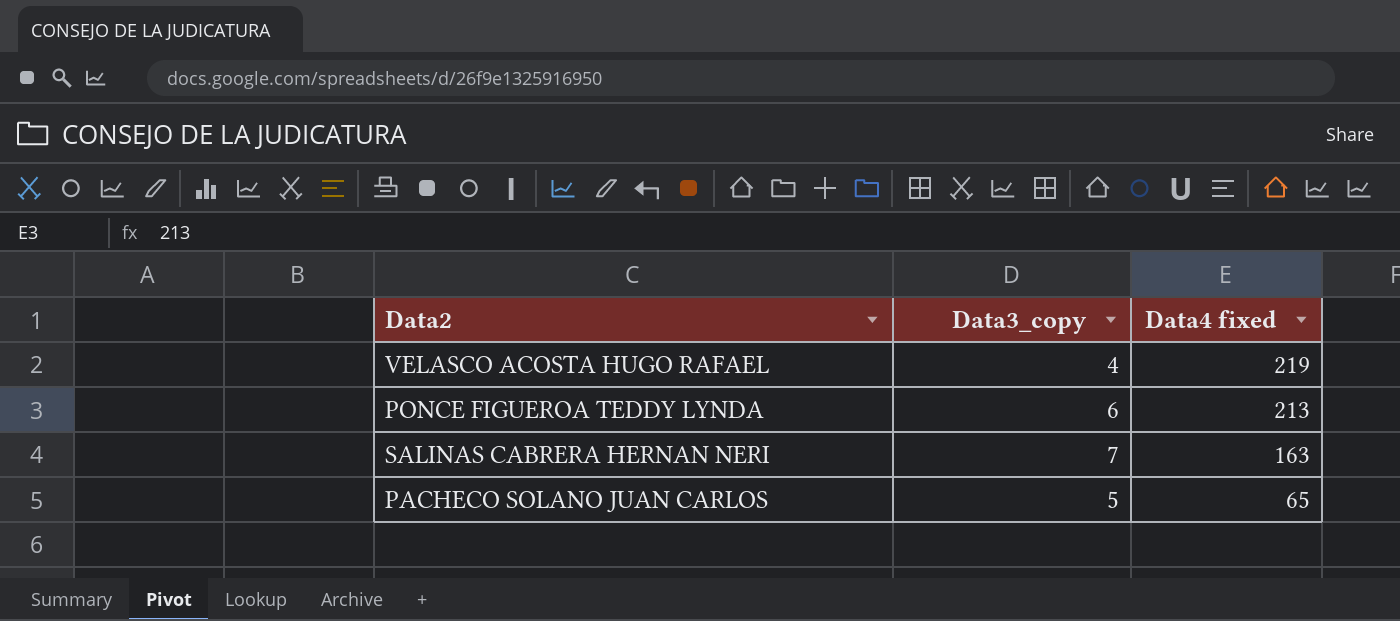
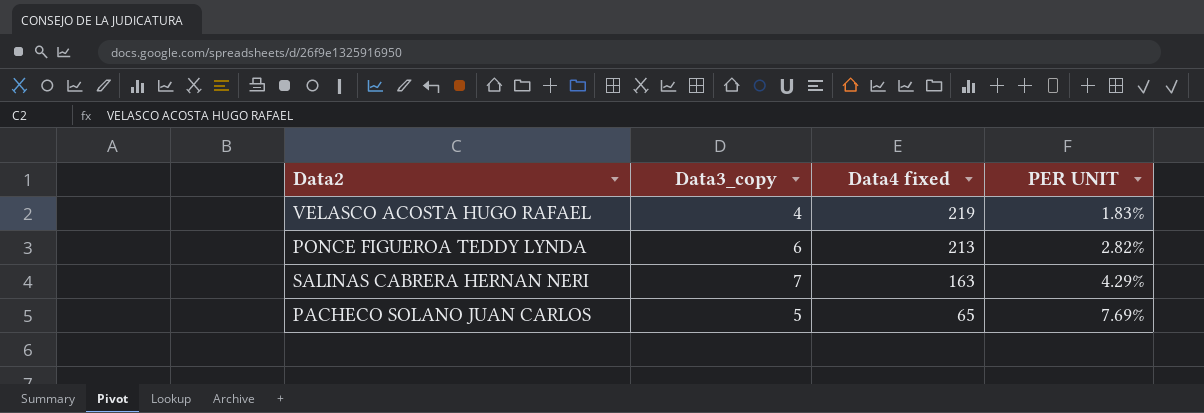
column PER UNIT | formula: none -> [Data3_copy] / [Data4 fixed]

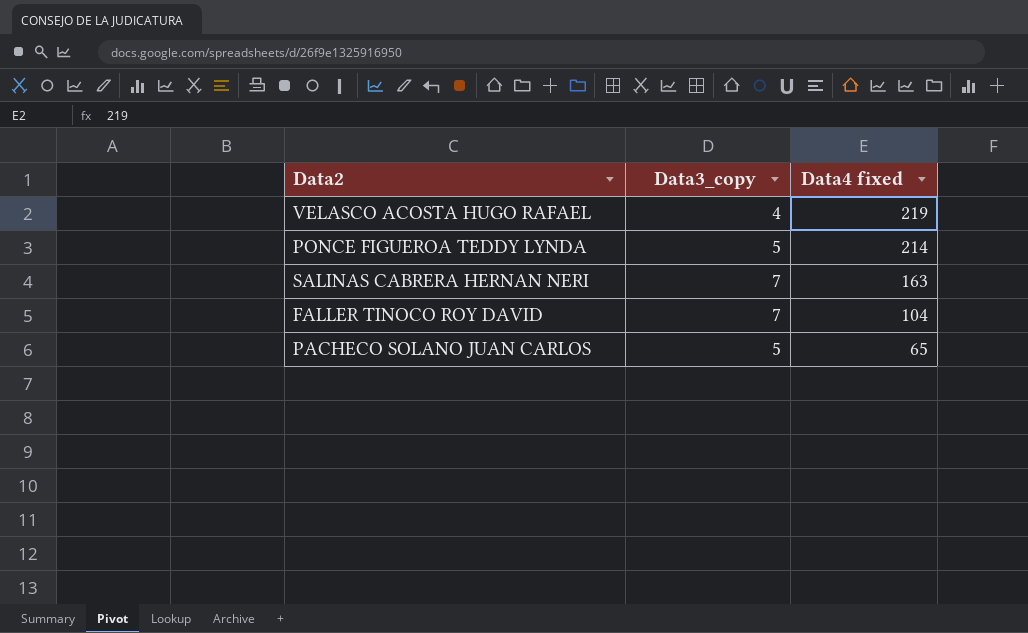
column PER UNIT | formula: [Data3_copy] / [Data4 fixed] -> none
PONCE FIGUEROA TEDDY LYNDA | Data3_copy: 6 -> 5
PONCE FIGUEROA TEDDY LYNDA | Data4 fixed: 213 -> 214
row FALLER TINOCO ROY DAVID: none -> 7 | 104

